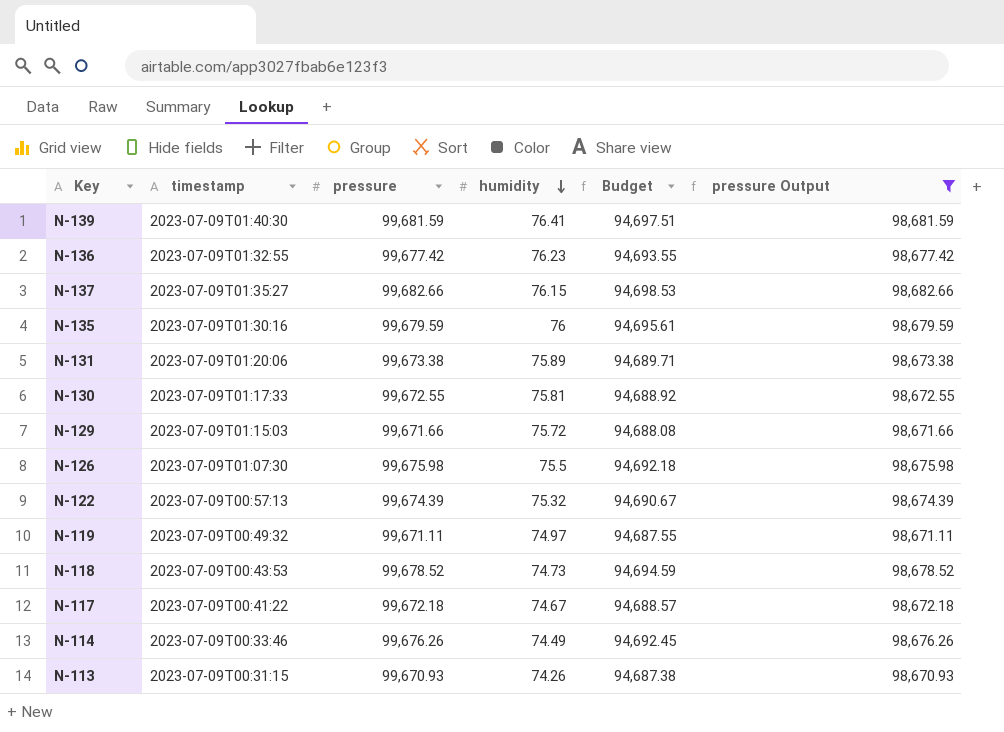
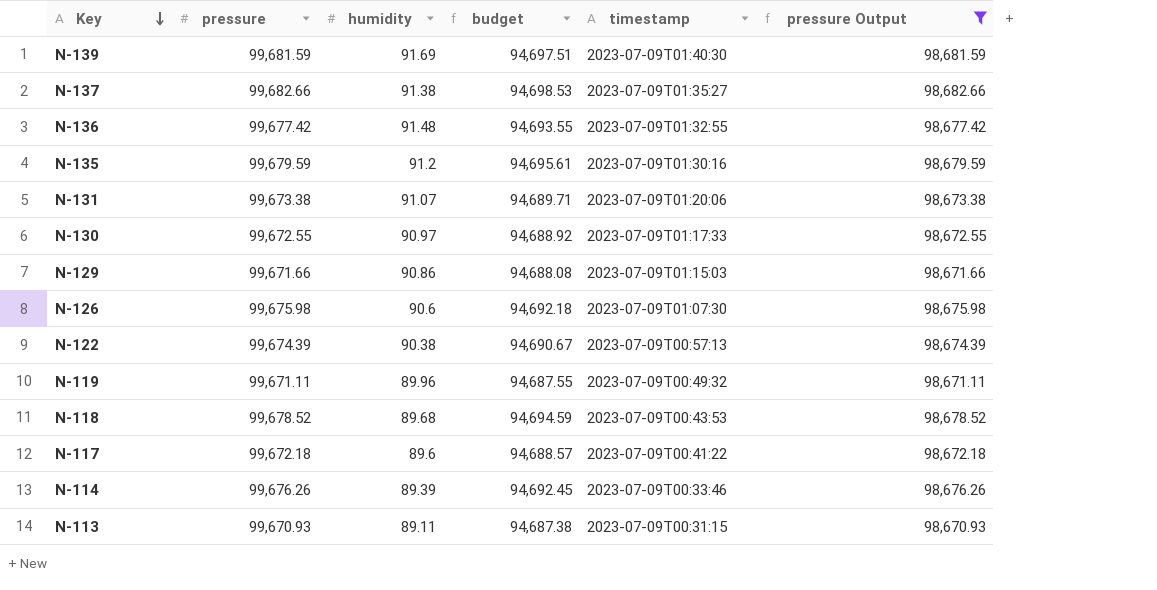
row order: humidity descending -> Key descending
column name: Budget -> budget
column timestamp | position: 2 -> 5
N-139 | humidity: 76.41 -> 91.69
N-137 | humidity: 76.15 -> 91.38
N-136 | humidity: 76.23 -> 91.48
N-135 | humidity: 76 -> 91.2
N-131 | humidity: 75.89 -> 91.07
N-130 | humidity: 75.81 -> 90.97
N-129 | humidity: 75.72 -> 90.86
N-126 | humidity: 75.5 -> 90.6
N-122 | humidity: 75.32 -> 90.38
N-119 | humidity: 74.97 -> 89.96
N-118 | humidity: 74.73 -> 89.68
N-117 | humidity: 74.67 -> 89.6
N-114 | humidity: 74.49 -> 89.39
N-113 | humidity: 74.26 -> 89.11

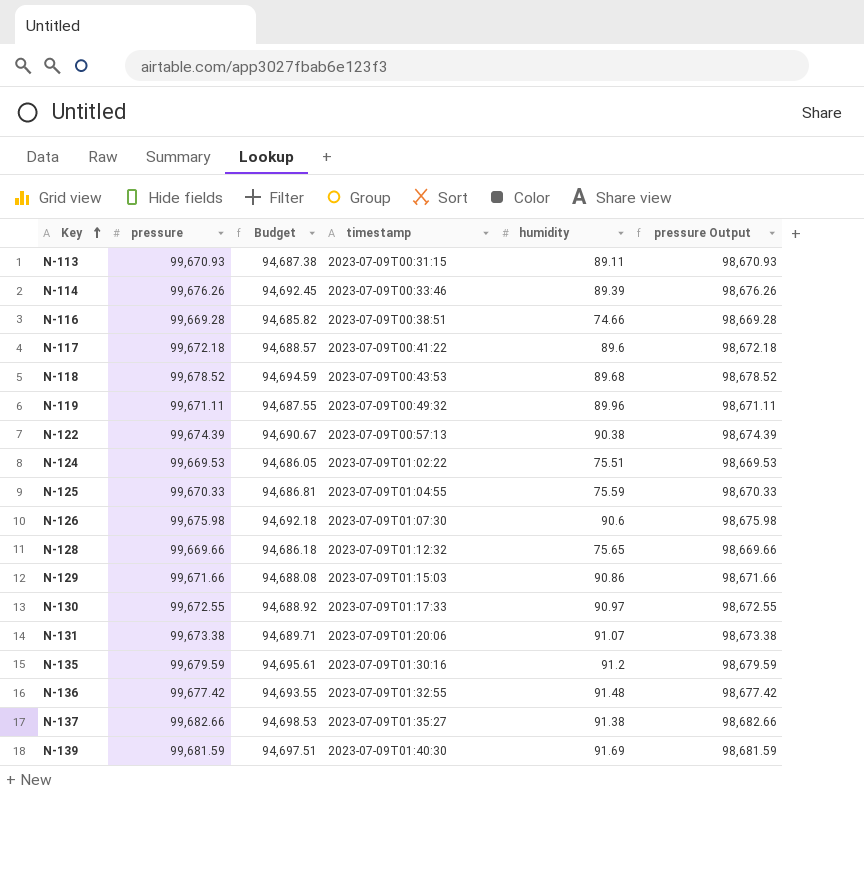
filter: pressure Output >= 98,670.93 -> none
row order: Key descending -> Key ascending
column name: budget -> Budget
column humidity | position: 3 -> 5

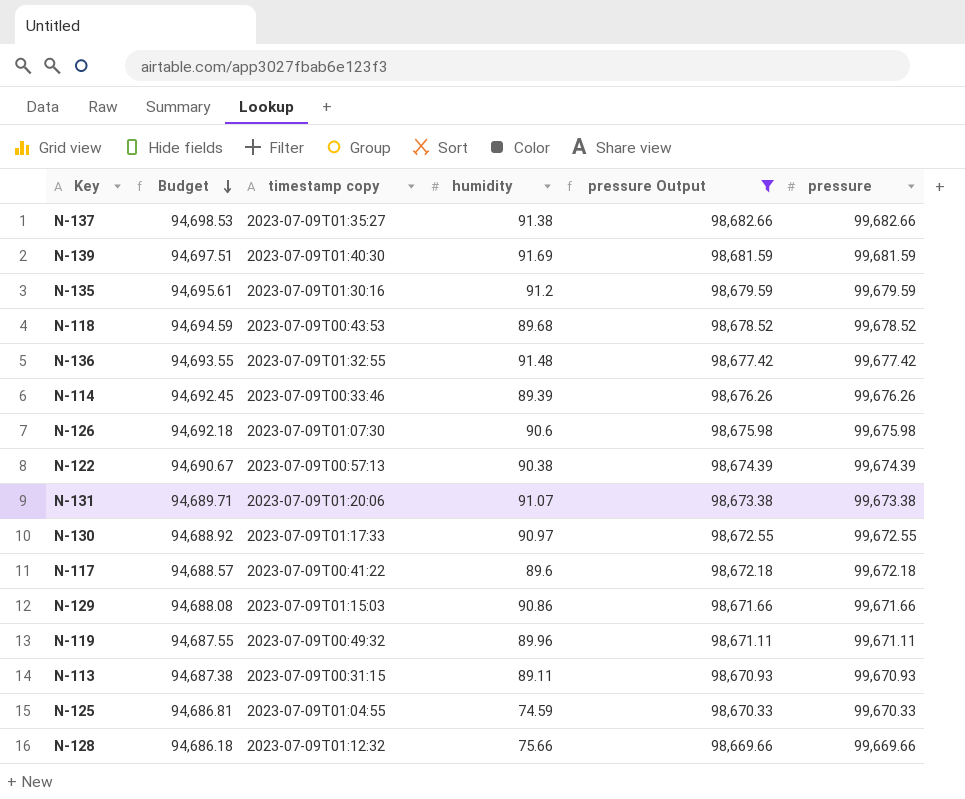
filter: none -> pressure Output >= 98,669.66
row order: Key ascending -> Budget descending
column name: timestamp -> timestamp copy
column pressure | position: 2 -> 6
N-125 | humidity: 75.59 -> 74.59
N-128 | humidity: 75.65 -> 75.66

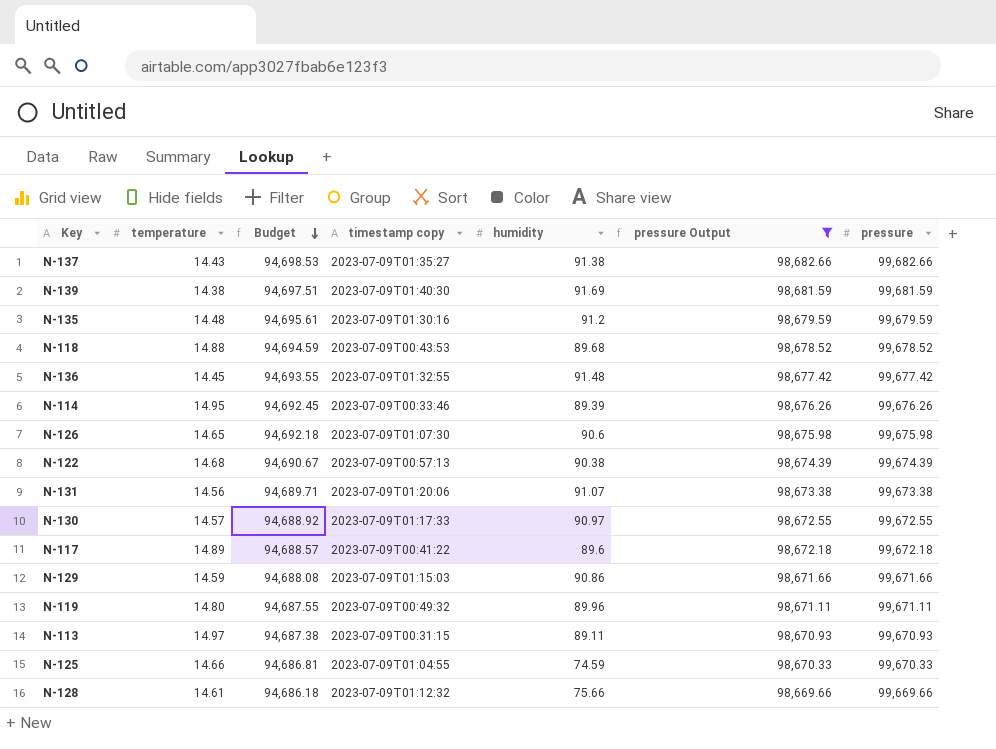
column temperature | position: none -> 2

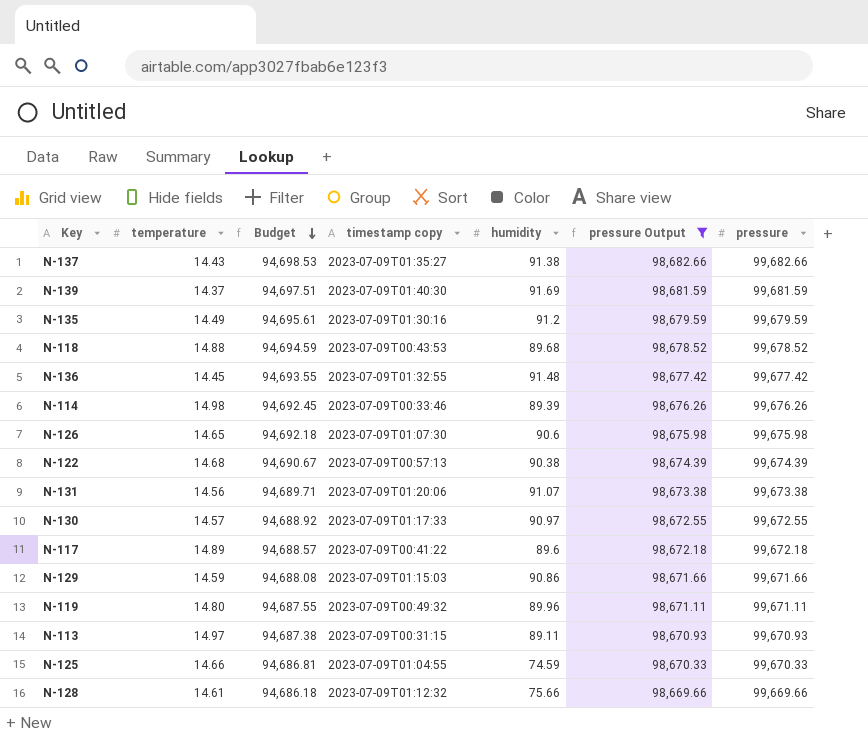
N-139 | temperature: 14.38 -> 14.37
N-135 | temperature: 14.48 -> 14.49
N-114 | temperature: 14.95 -> 14.98

